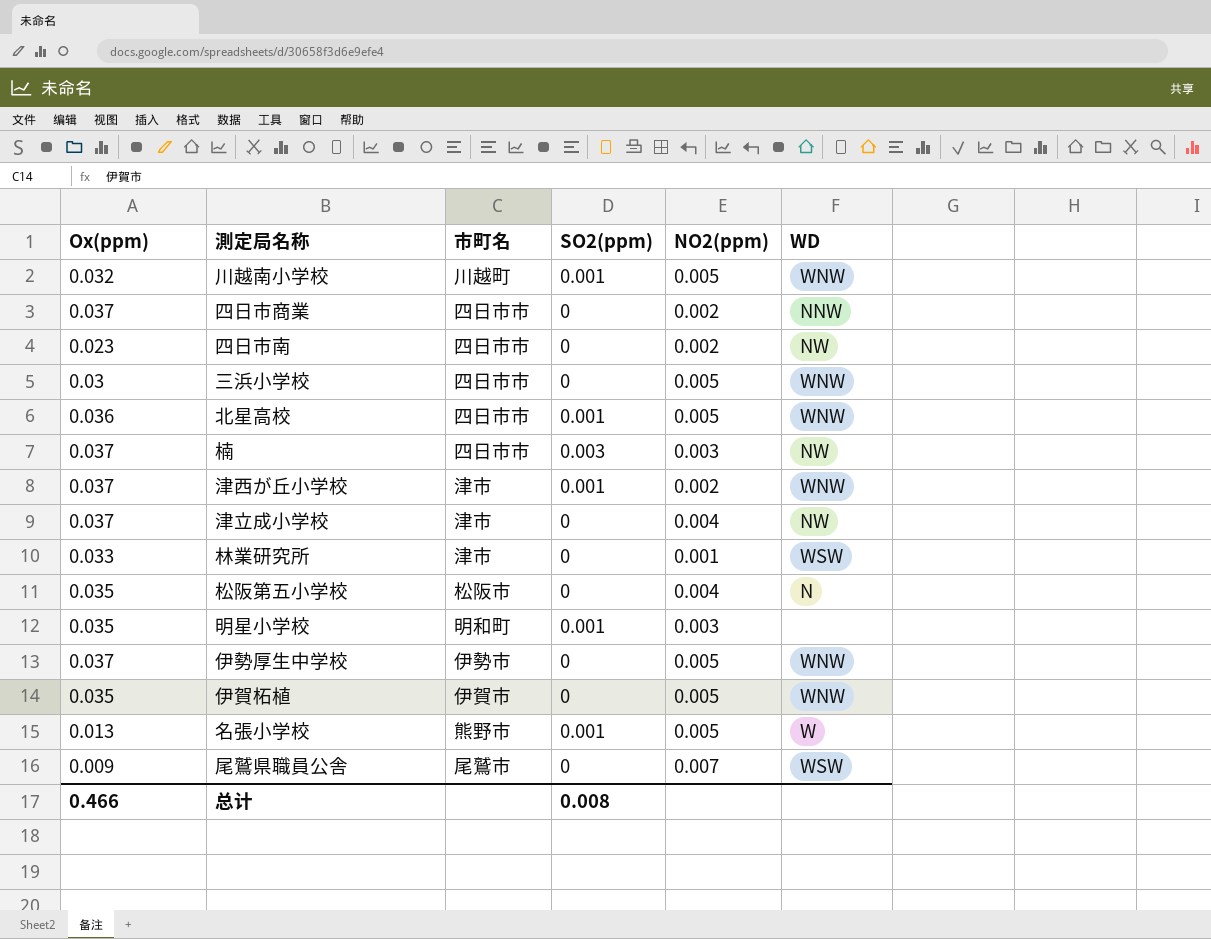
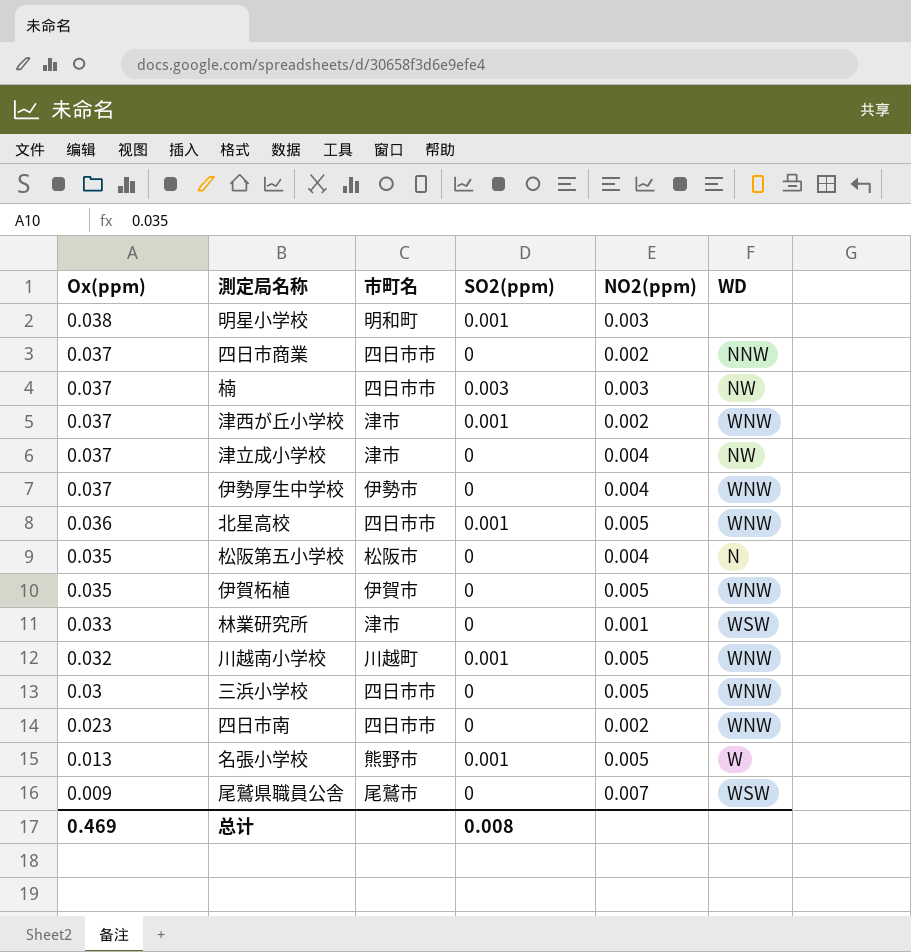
row order: none -> Ox(ppm) descending
明星小学校 | Ox(ppm): 0.035 -> 0.038
伊勢厚生中学校 | NO2(ppm): 0.005 -> 0.004
四日市南 | WD: NW -> WNW
总计 | Ox(ppm): 0.466 -> 0.469

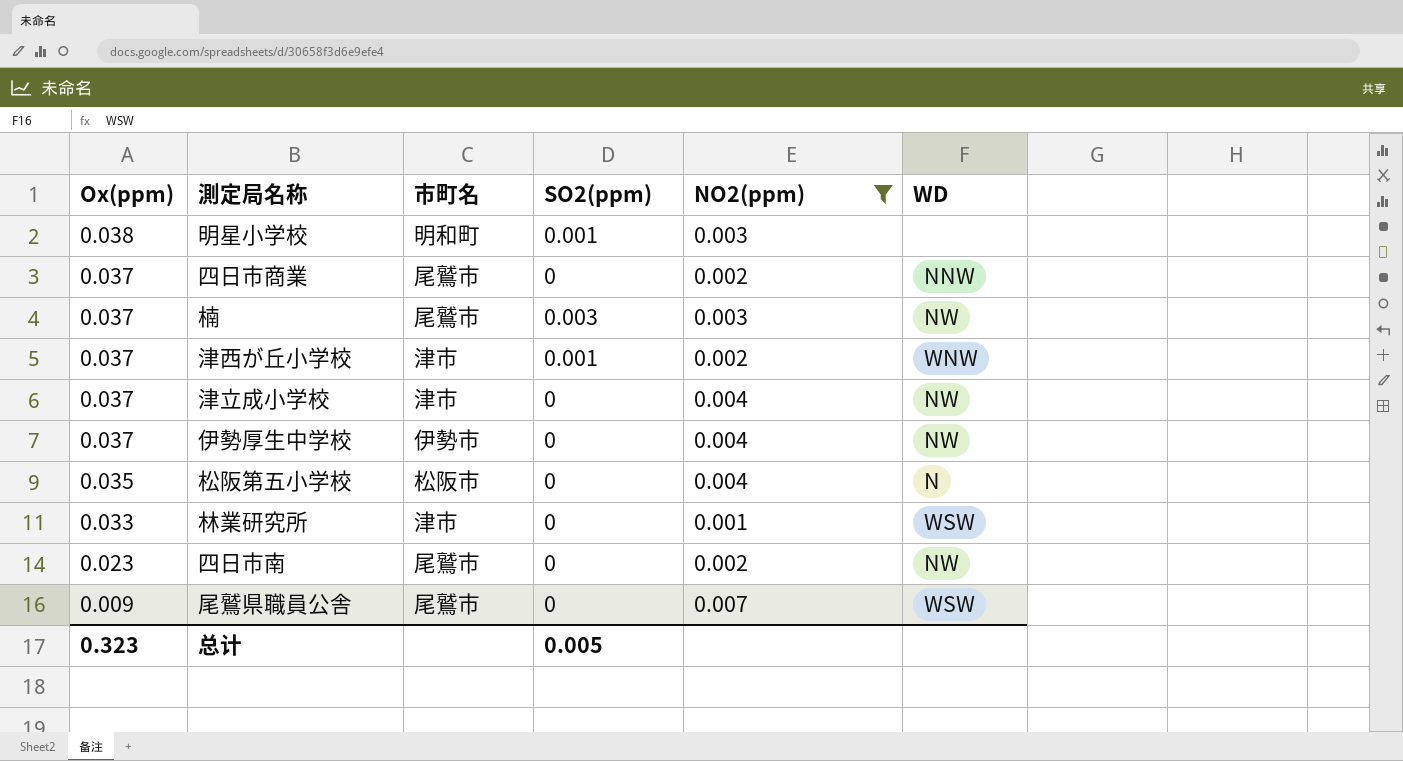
filter: none -> NO2(ppm) != 0.005
四日市商業 | 市町名: 四日市市 -> 尾鷲市
楠 | 市町名: 四日市市 -> 尾鷲市
伊勢厚生中学校 | WD: WNW -> NW
四日市南 | 市町名: 四日市市 -> 尾鷲市
四日市南 | WD: WNW -> NW
总计 | Ox(ppm): 0.469 -> 0.323
总计 | SO2(ppm): 0.008 -> 0.005

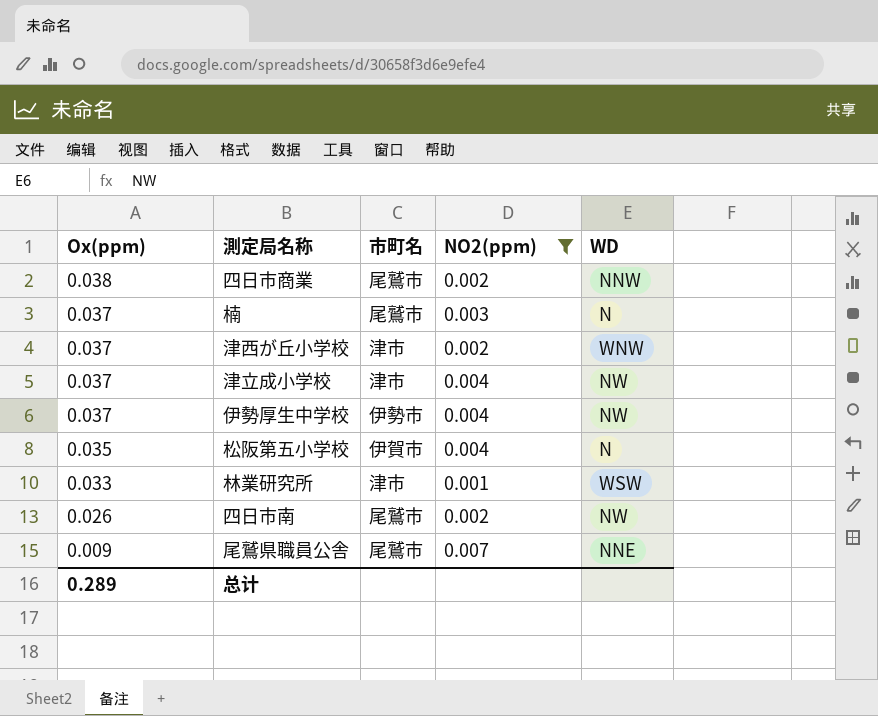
column SO2(ppm) | position: 4 -> none
row 明星小学校: 0.038 | 明和町 | 0.001 | 0.003 | none -> none
四日市商業 | Ox(ppm): 0.037 -> 0.038
楠 | WD: NW -> N
松阪第五小学校 | 市町名: 松阪市 -> 伊賀市
四日市南 | Ox(ppm): 0.023 -> 0.026
尾鷲県職員公舎 | WD: WSW -> NNE
总计 | Ox(ppm): 0.323 -> 0.289

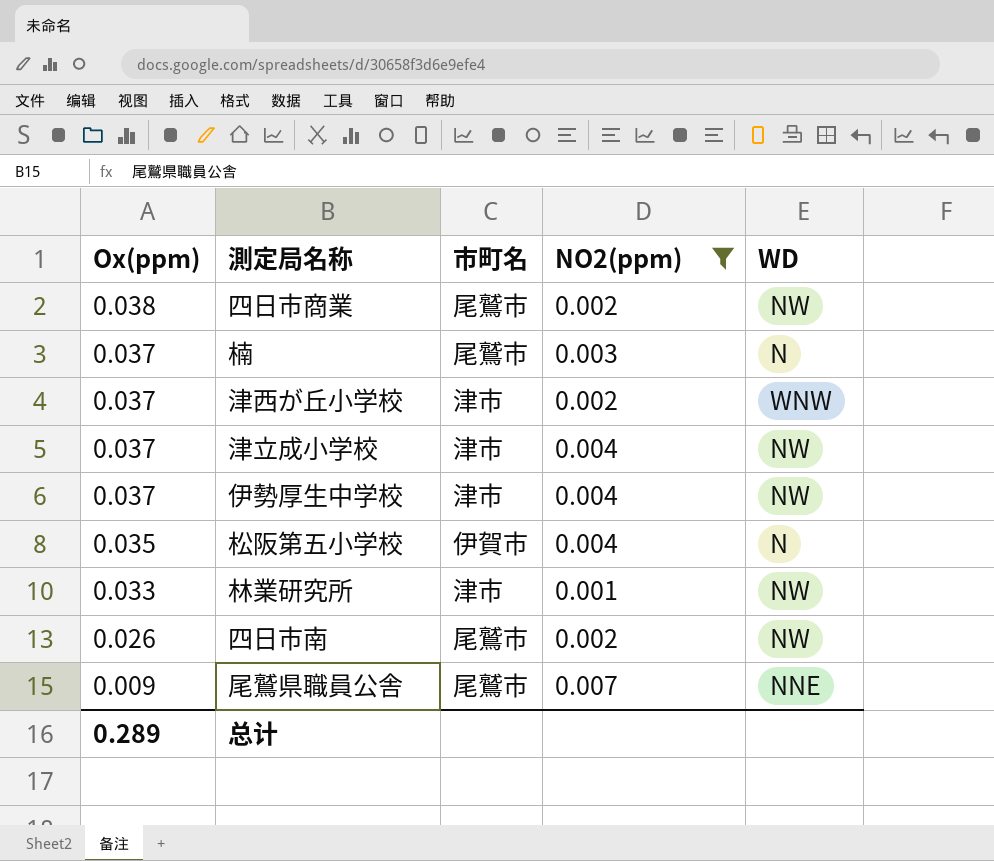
四日市商業 | WD: NNW -> NW
伊勢厚生中学校 | 市町名: 伊勢市 -> 津市
林業研究所 | WD: WSW -> NW

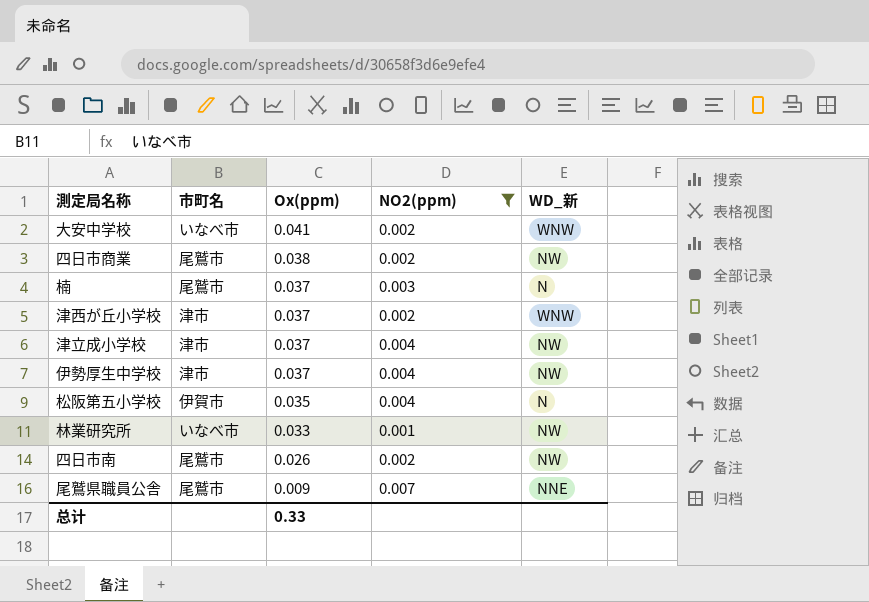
column Ox(ppm) | position: 1 -> 3
column name: WD -> WD_新
row 大安中学校: none -> いなべ市 | 0.041 | 0.002 | WNW
林業研究所 | 市町名: 津市 -> いなべ市
总计 | Ox(ppm): 0.289 -> 0.33

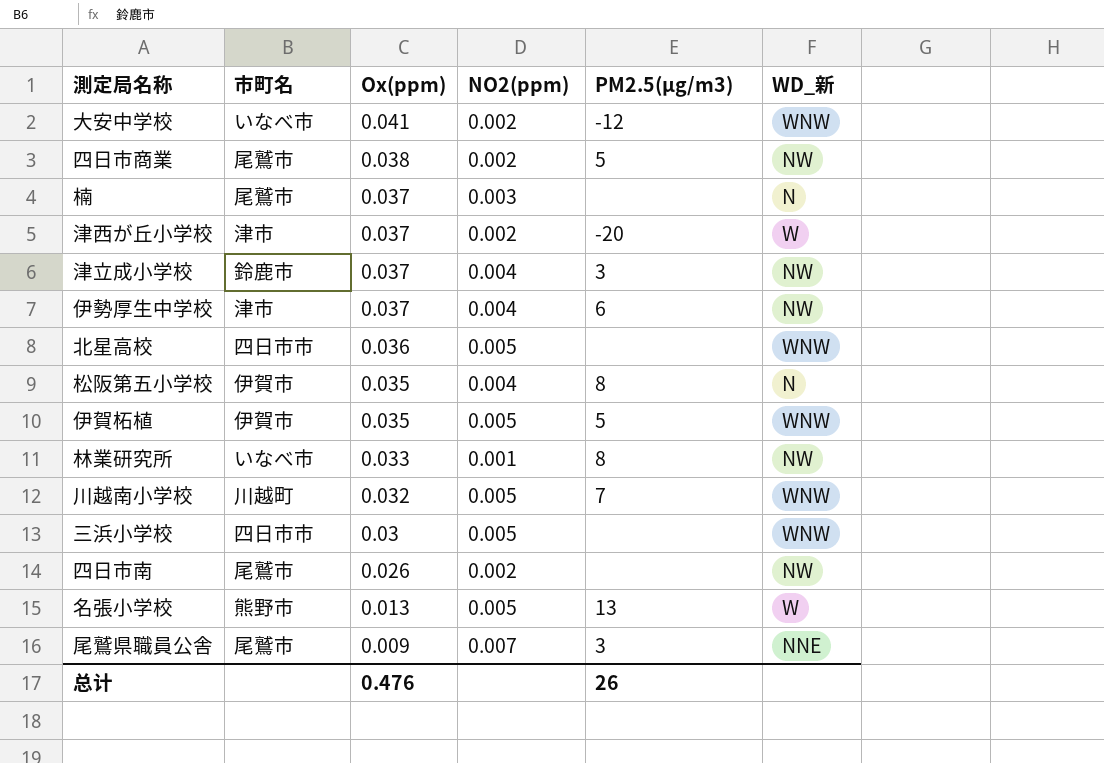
filter: NO2(ppm) != 0.005 -> none
column PM2.5(μg/m3) | position: none -> 5
津西が丘小学校 | WD_新: WNW -> W
津立成小学校 | 市町名: 津市 -> 鈴鹿市
总计 | Ox(ppm): 0.33 -> 0.476

